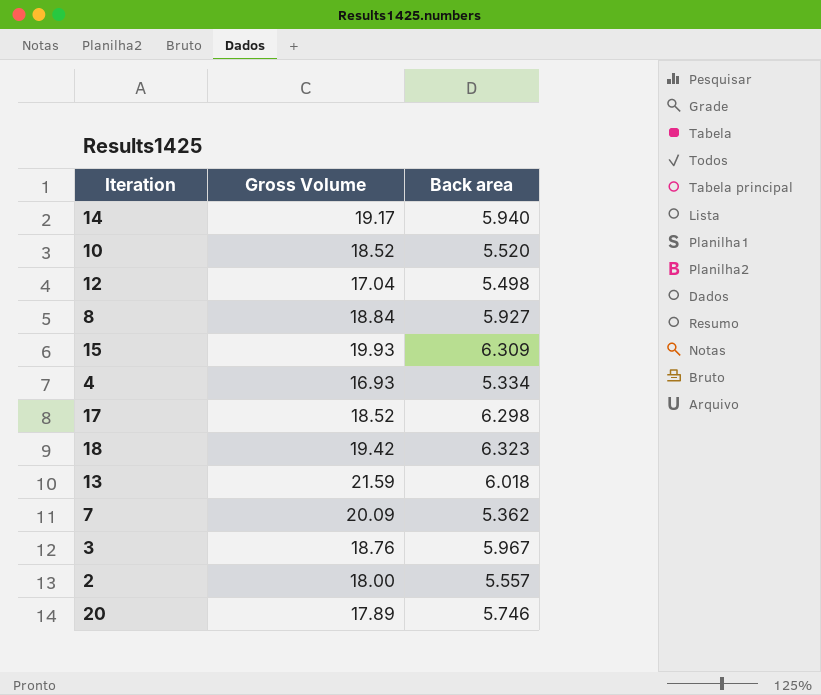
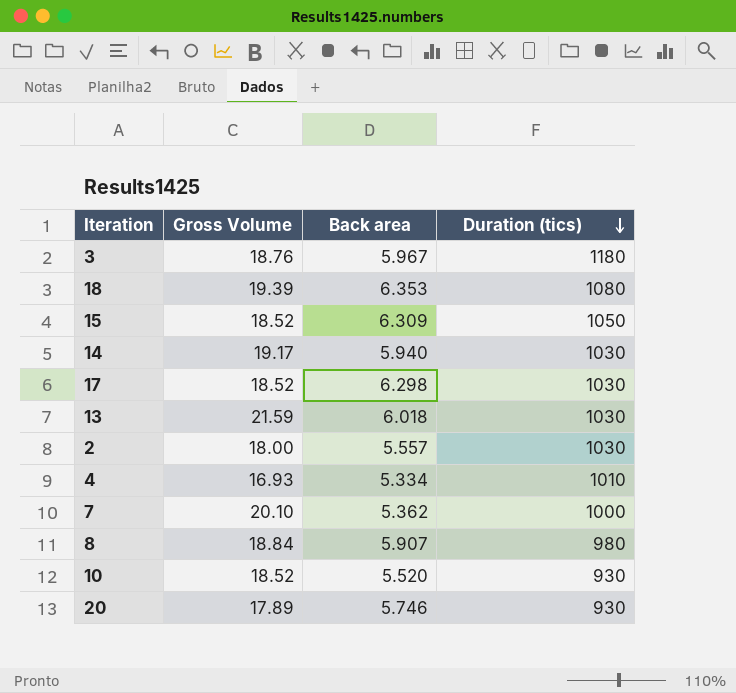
row order: none -> Duration (tics) descending
column Duration (tics) | position: none -> 4
row 12: 17.04 | 5.498 -> none
18 | Gross Volume: 19.42 -> 19.39
18 | Back area: 6.323 -> 6.353
15 | Gross Volume: 19.93 -> 18.52
7 | Gross Volume: 20.09 -> 20.10
8 | Back area: 5.927 -> 5.907

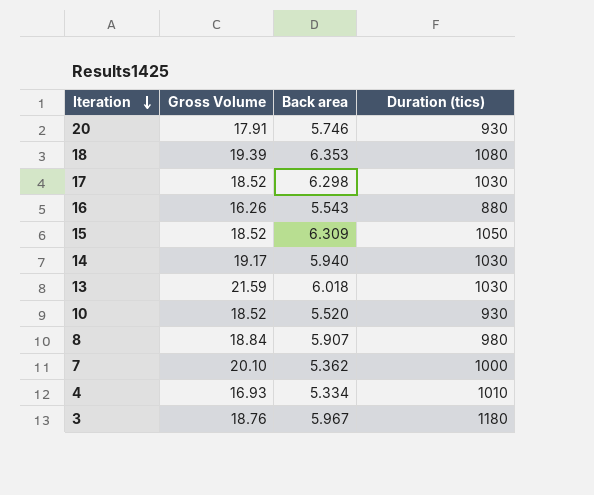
row order: Duration (tics) descending -> Iteration descending
row 2: 18.00 | 5.557 | 1030 -> none
20 | Gross Volume: 17.89 -> 17.91
row 16: none -> 16.26 | 5.543 | 880

